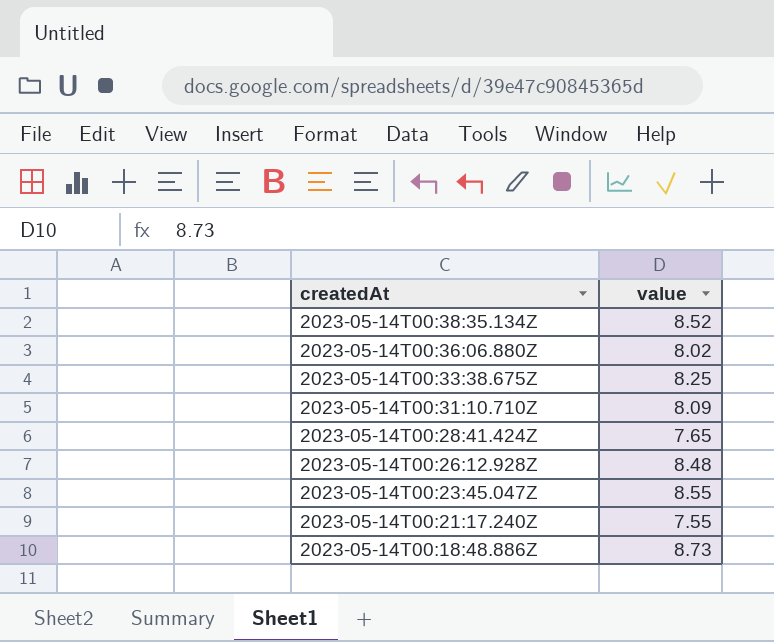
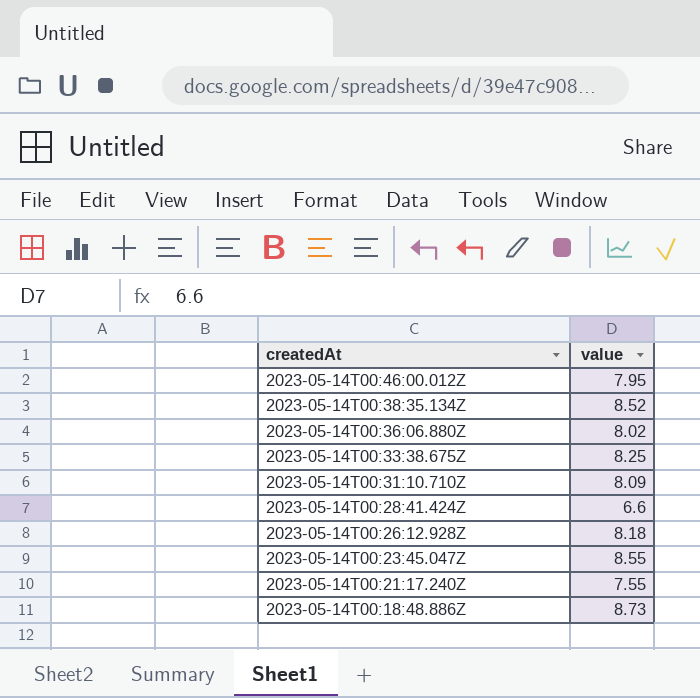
row 2023-05-14T00:46:00.012Z: none -> 7.95
2023-05-14T00:28:41.424Z | value: 7.65 -> 6.6
2023-05-14T00:26:12.928Z | value: 8.48 -> 8.18

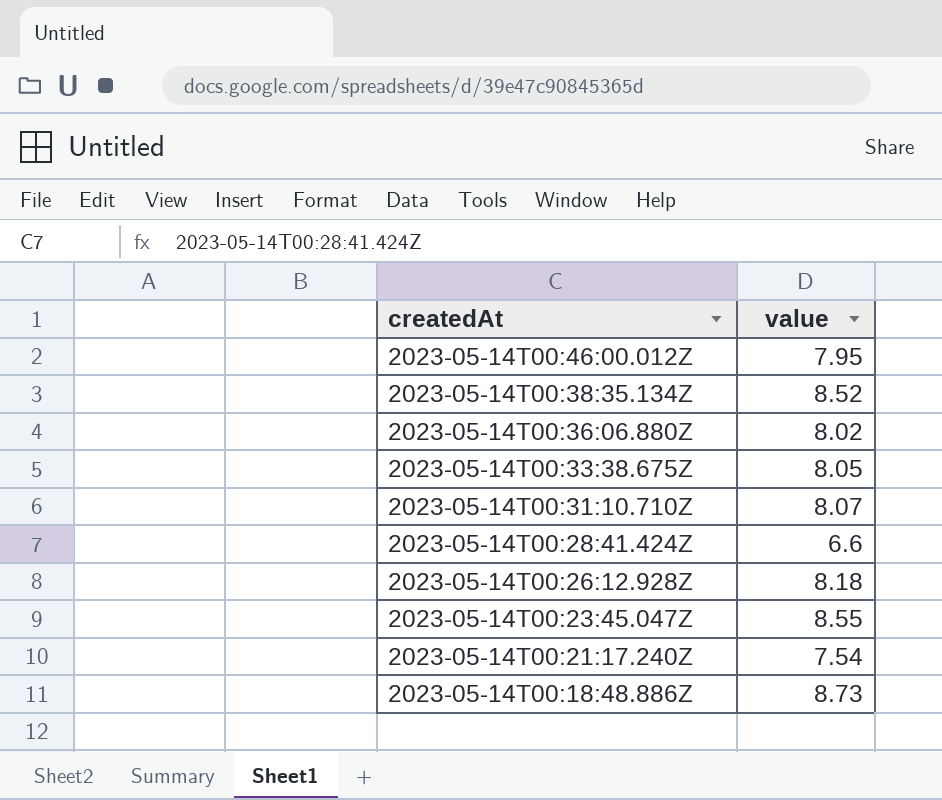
2023-05-14T00:33:38.675Z | value: 8.25 -> 8.05
2023-05-14T00:31:10.710Z | value: 8.09 -> 8.07
2023-05-14T00:21:17.240Z | value: 7.55 -> 7.54

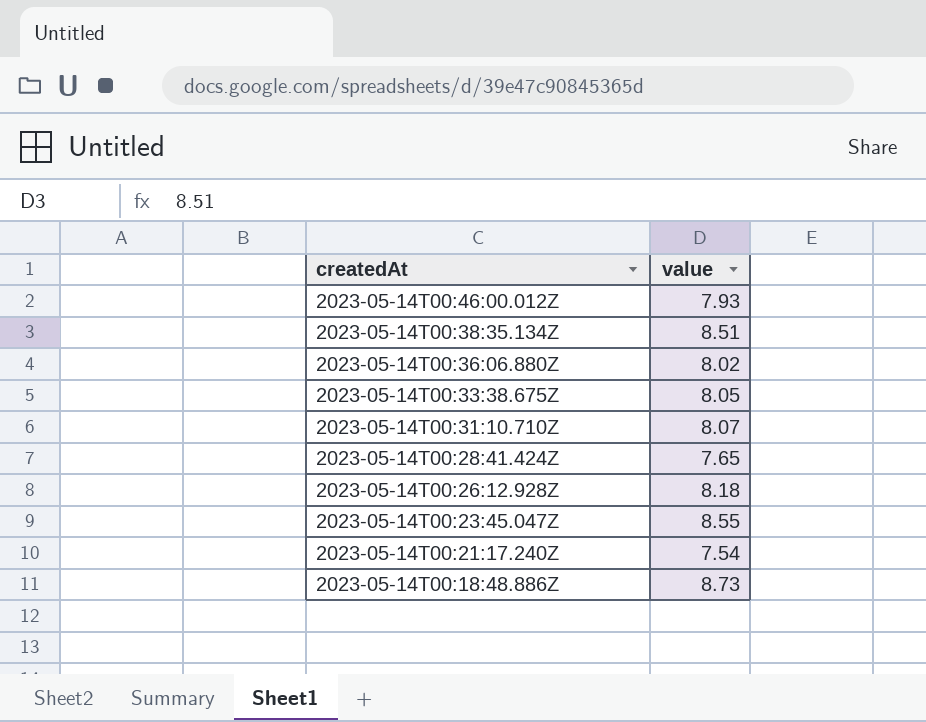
2023-05-14T00:46:00.012Z | value: 7.95 -> 7.93
2023-05-14T00:38:35.134Z | value: 8.52 -> 8.51
2023-05-14T00:28:41.424Z | value: 6.6 -> 7.65

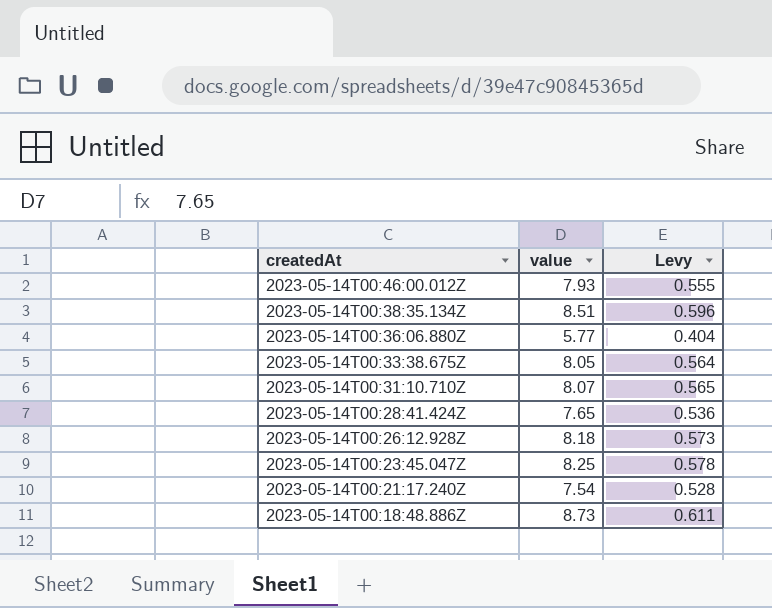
column Levy | formula: none -> [value] * 0.07
2023-05-14T00:36:06.880Z | value: 8.02 -> 5.77
2023-05-14T00:23:45.047Z | value: 8.55 -> 8.25

